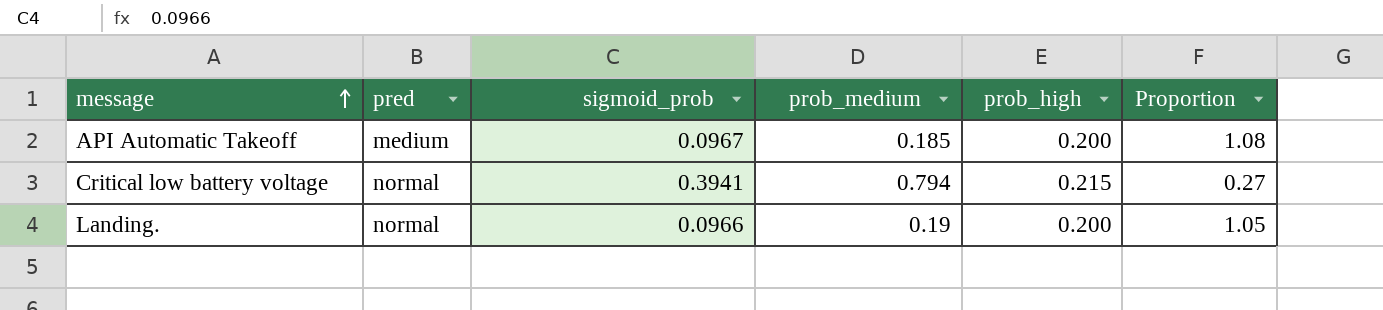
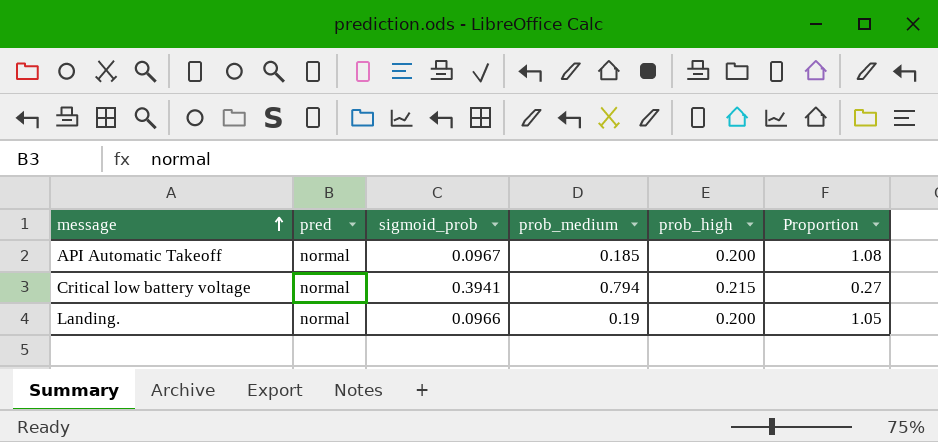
API Automatic Takeoff | pred: medium -> normal

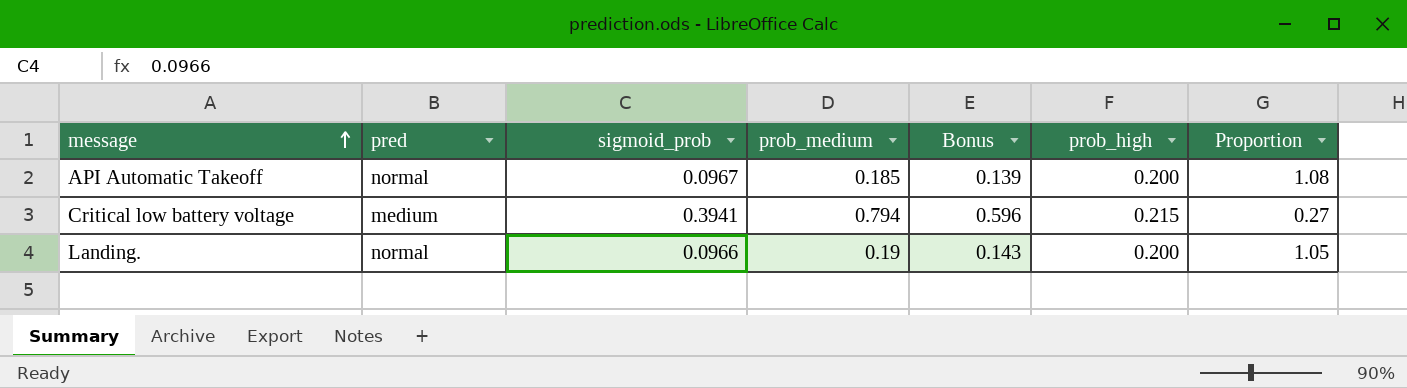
column Bonus | formula: none -> [prob_medium] * 0.75
Critical low battery voltage | pred: normal -> medium

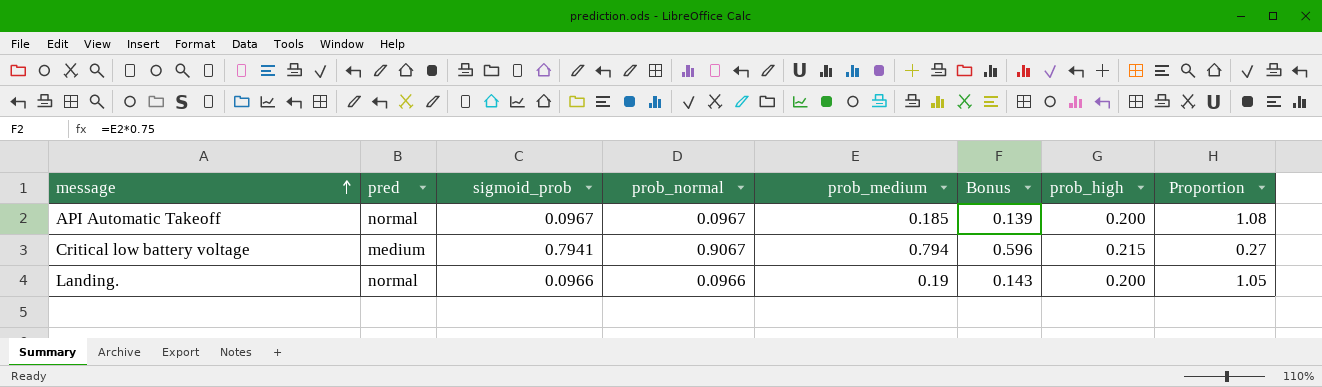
column prob_normal | position: none -> 4
Critical low battery voltage | sigmoid_prob: 0.3941 -> 0.7941

